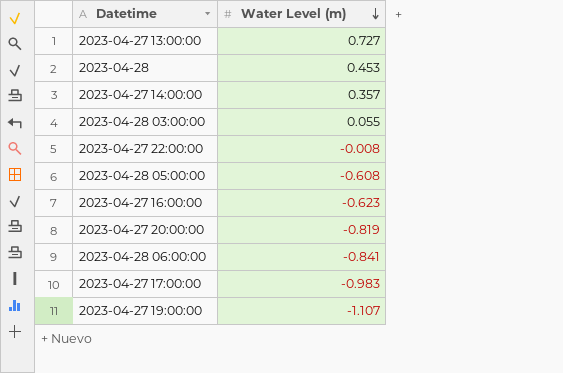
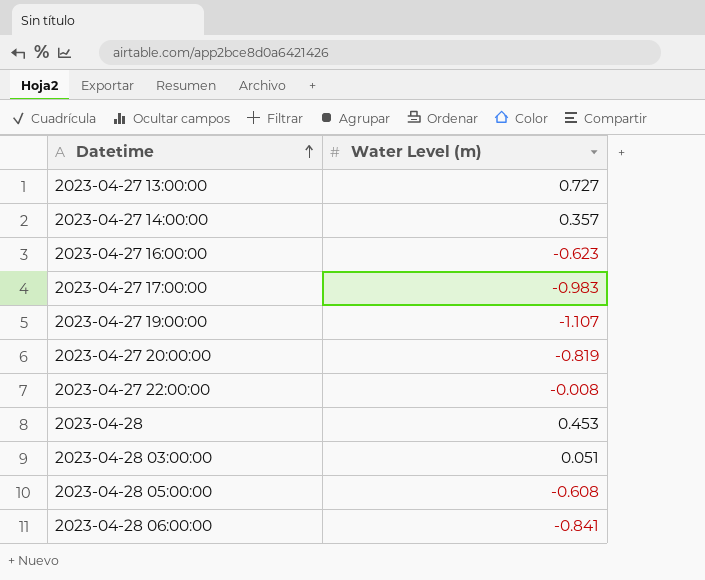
row order: Water Level (m) descending -> Datetime ascending
2023-04-28 03:00:00 | Water Level (m): 0.055 -> 0.051

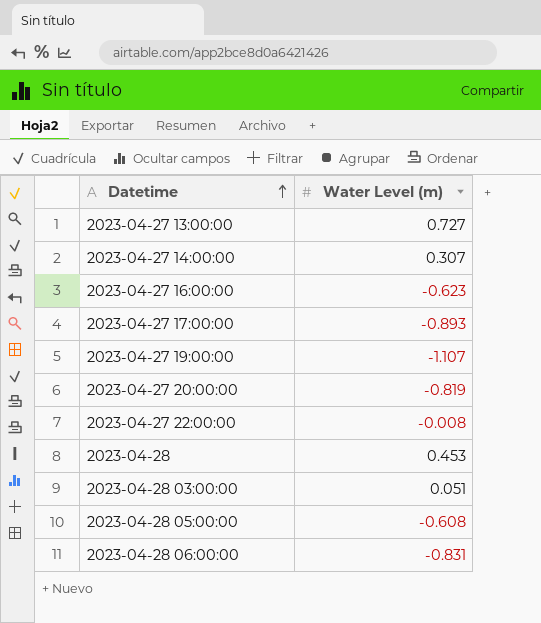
2023-04-27 14:00:00 | Water Level (m): 0.357 -> 0.307
2023-04-27 17:00:00 | Water Level (m): -0.983 -> -0.893
2023-04-28 06:00:00 | Water Level (m): -0.841 -> -0.831

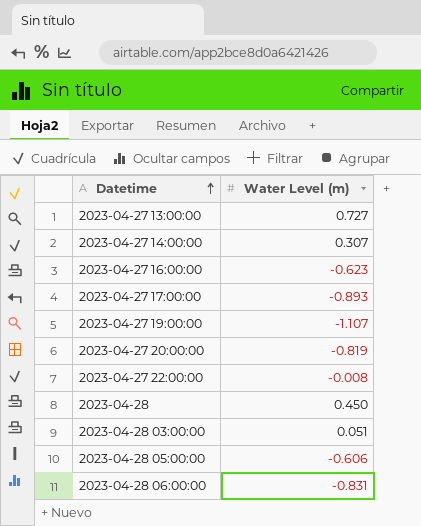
2023-04-28 | Water Level (m): 0.453 -> 0.450
2023-04-28 05:00:00 | Water Level (m): -0.608 -> -0.606

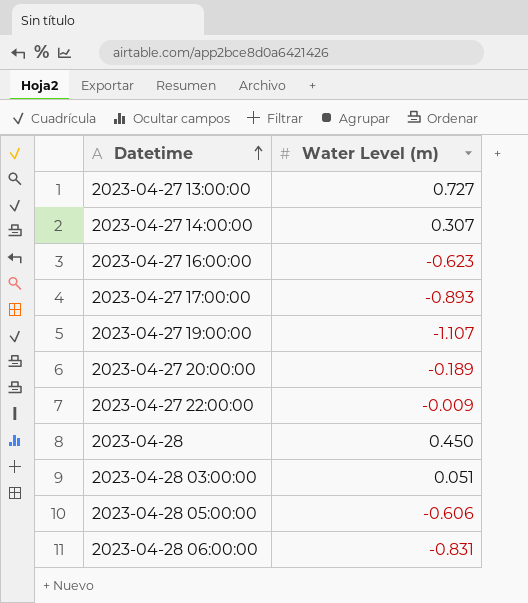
2023-04-27 20:00:00 | Water Level (m): -0.819 -> -0.189
2023-04-27 22:00:00 | Water Level (m): -0.008 -> -0.009

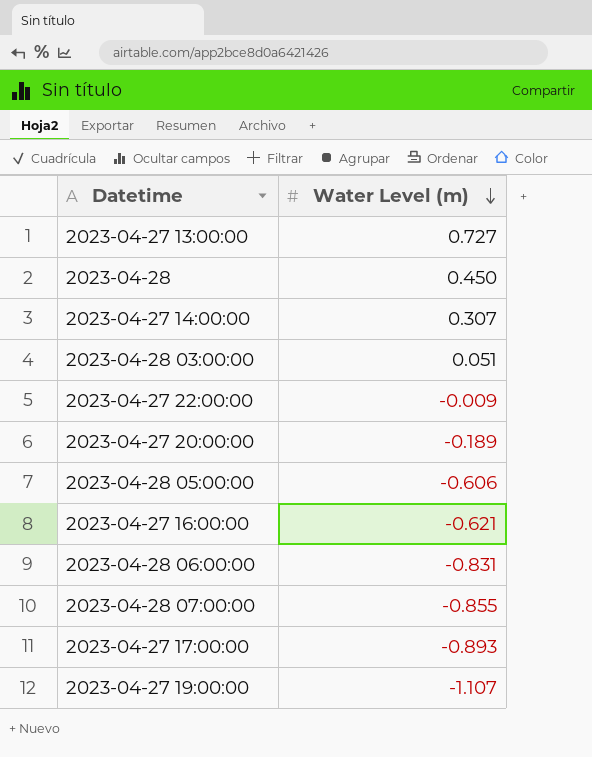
row order: Datetime ascending -> Water Level (m) descending
2023-04-27 16:00:00 | Water Level (m): -0.623 -> -0.621
row 2023-04-28 07:00:00: none -> -0.855

